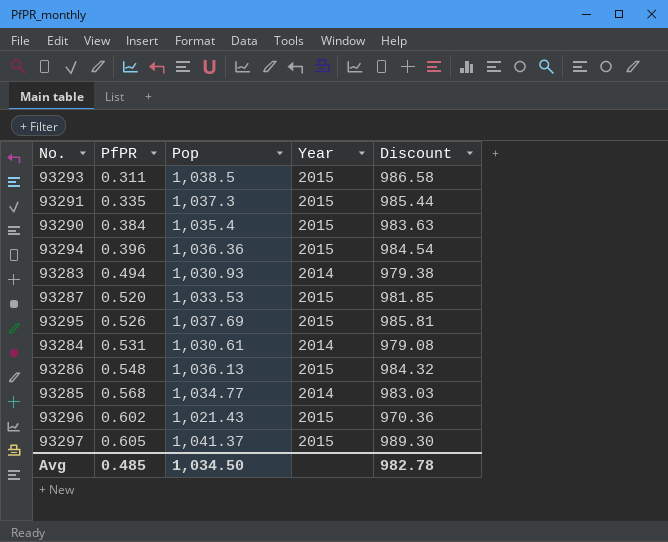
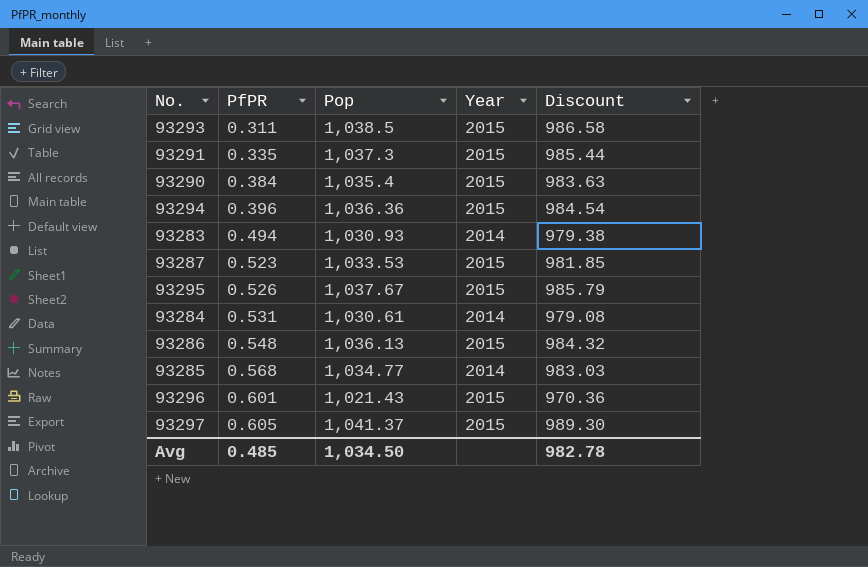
93287 | PfPR: 0.520 -> 0.523
93295 | Pop: 1,037.69 -> 1,037.67
93295 | Discount: 985.81 -> 985.79
93296 | PfPR: 0.602 -> 0.601

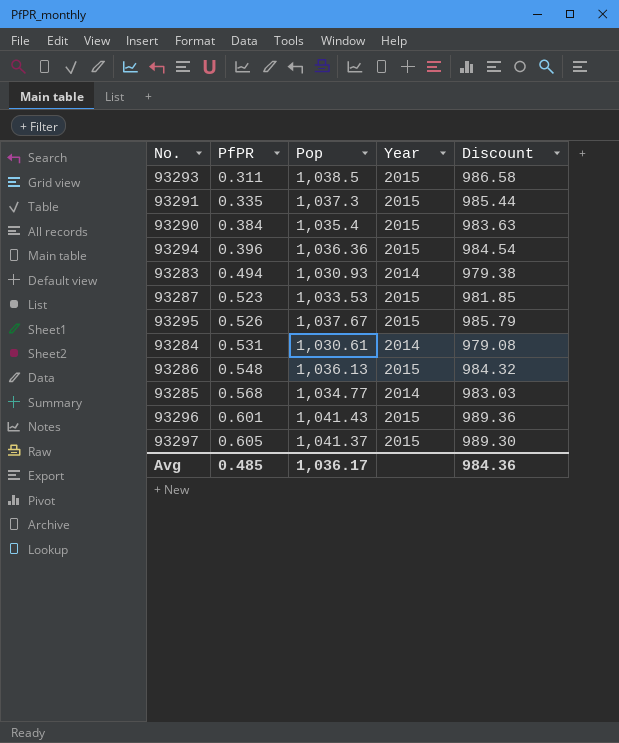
93296 | Pop: 1,021.43 -> 1,041.43
93296 | Discount: 970.36 -> 989.36
Avg | Pop: 1,034.50 -> 1,036.17
Avg | Discount: 982.78 -> 984.36

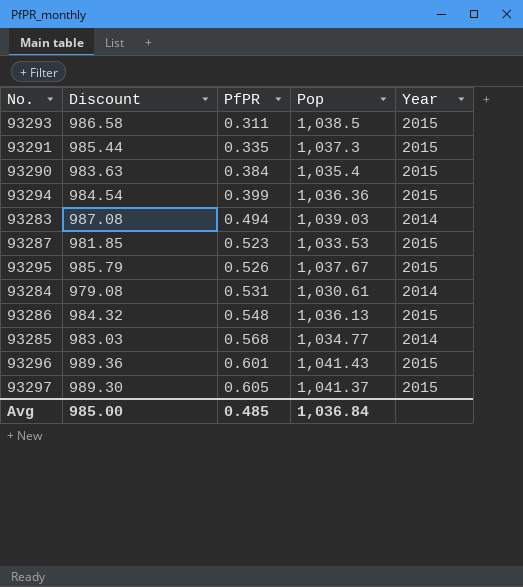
column Discount | position: 5 -> 2
93294 | PfPR: 0.396 -> 0.399
93283 | Discount: 979.38 -> 987.08
93283 | Pop: 1,030.93 -> 1,039.03
Avg | Discount: 984.36 -> 985.00
Avg | Pop: 1,036.17 -> 1,036.84

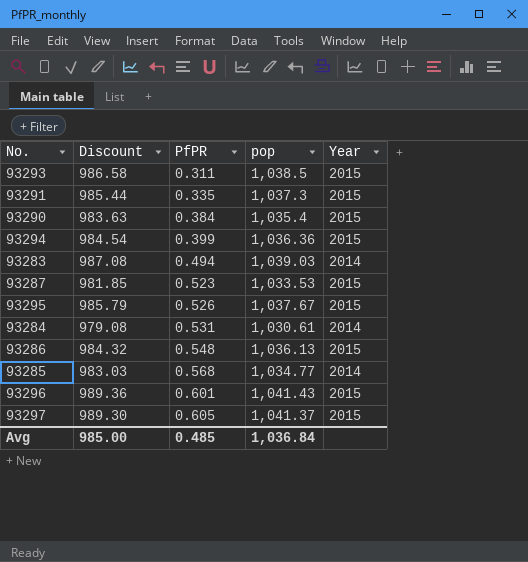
column name: Pop -> pop

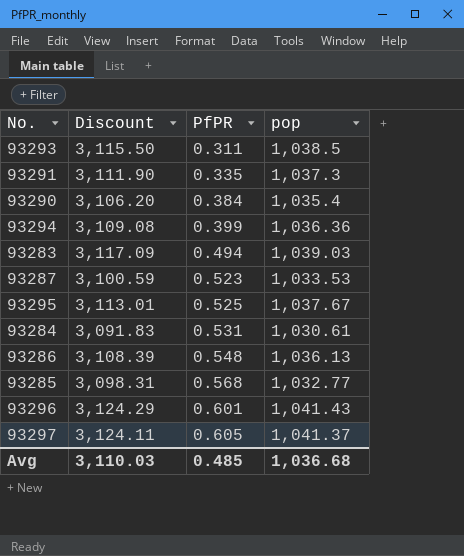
column Year | position: 5 -> none
column Discount | formula: [pop] * 0.95 -> [pop] * 3
93295 | PfPR: 0.526 -> 0.525
93285 | pop: 1,034.77 -> 1,032.77
Avg | Discount: 985.00 -> 3,110.03
Avg | pop: 1,036.84 -> 1,036.68

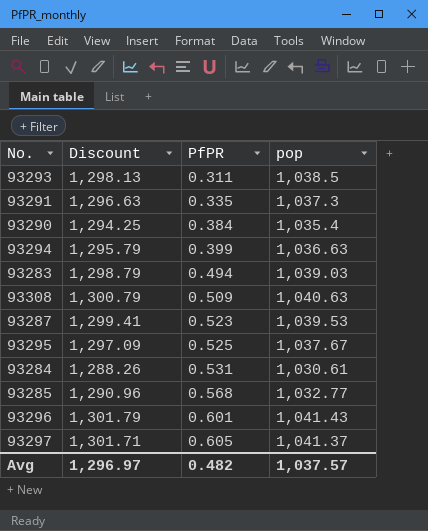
column Discount | formula: [pop] * 3 -> [pop] * 1.25
row 93286: 3,108.39 | 0.548 | 1,036.13 -> none
93294 | pop: 1,036.36 -> 1,036.63
row 93308: none -> 1,300.79 | 0.509 | 1,040.63
93287 | pop: 1,033.53 -> 1,039.53
Avg | Discount: 3,110.03 -> 1,296.97
Avg | PfPR: 0.485 -> 0.482
Avg | pop: 1,036.68 -> 1,037.57

